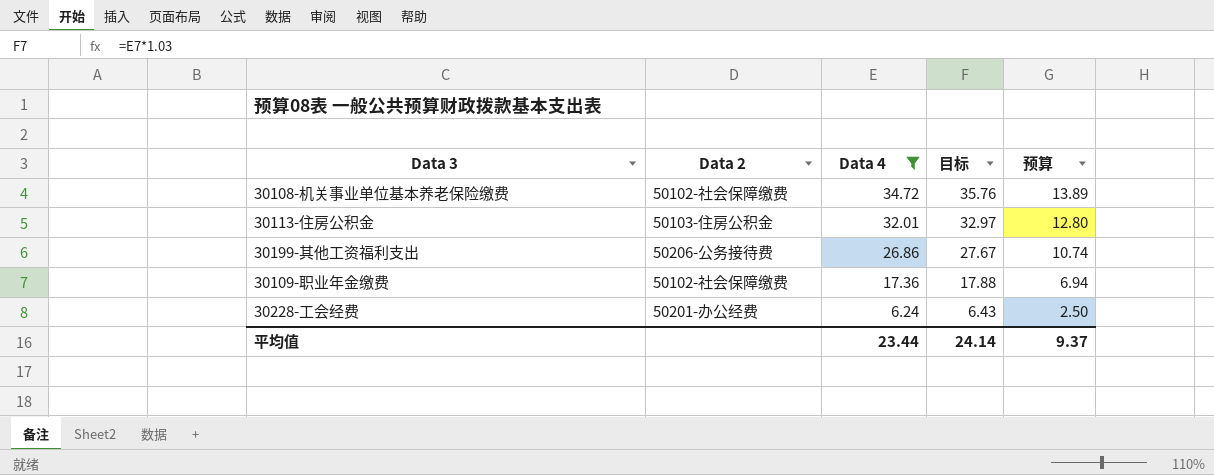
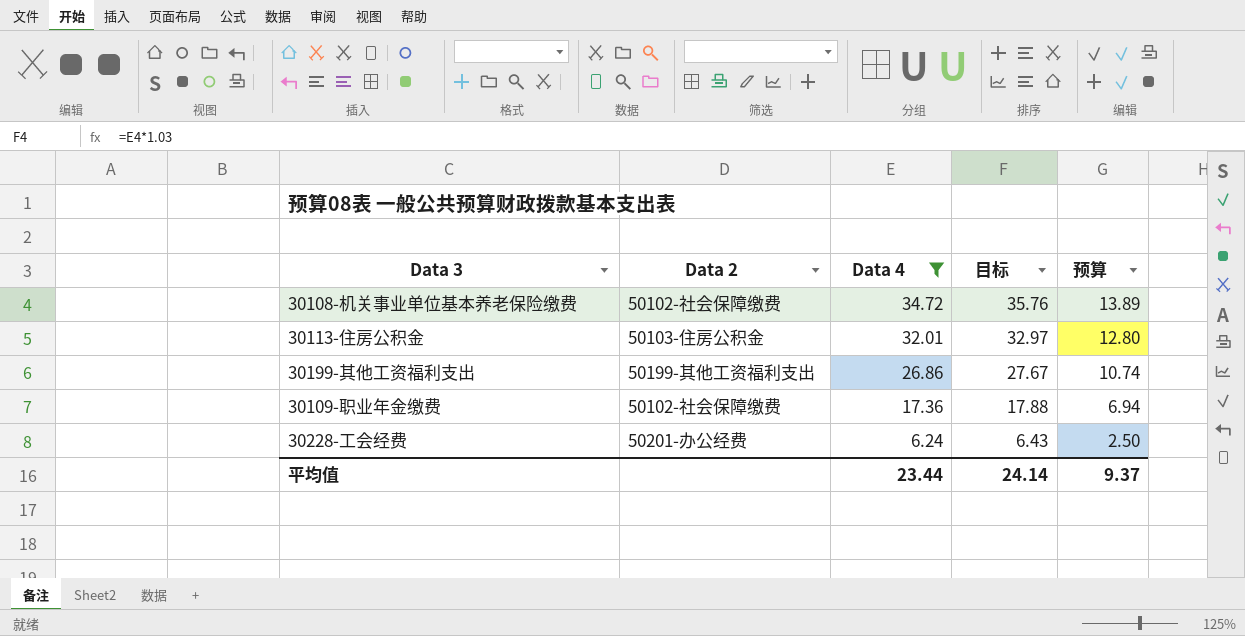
30199-其他工资福利支出 | Data 2: 50206-公务接待费 -> 50199-其他工资福利支出

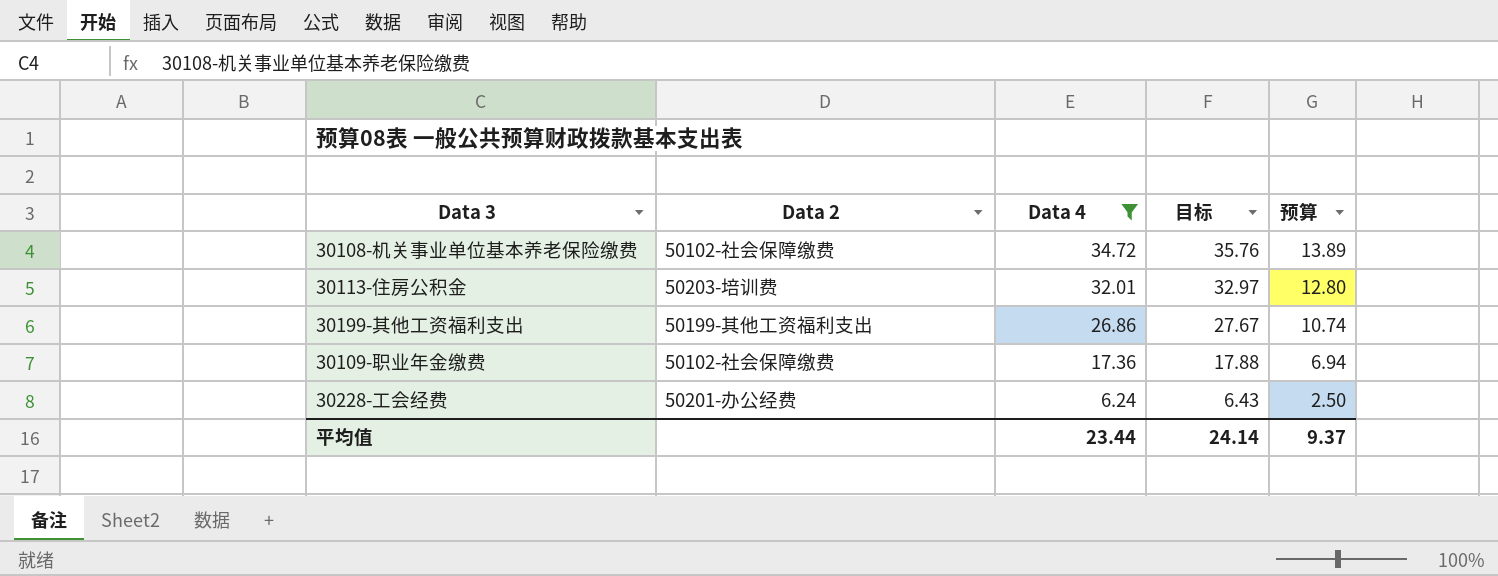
30113-住房公积金 | Data 2: 50103-住房公积金 -> 50203-培训费

